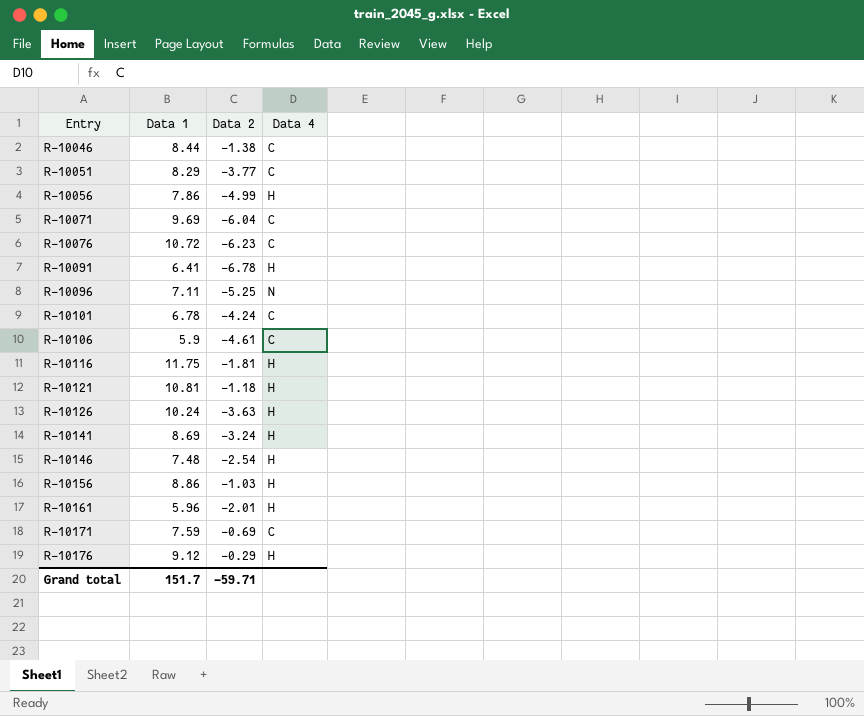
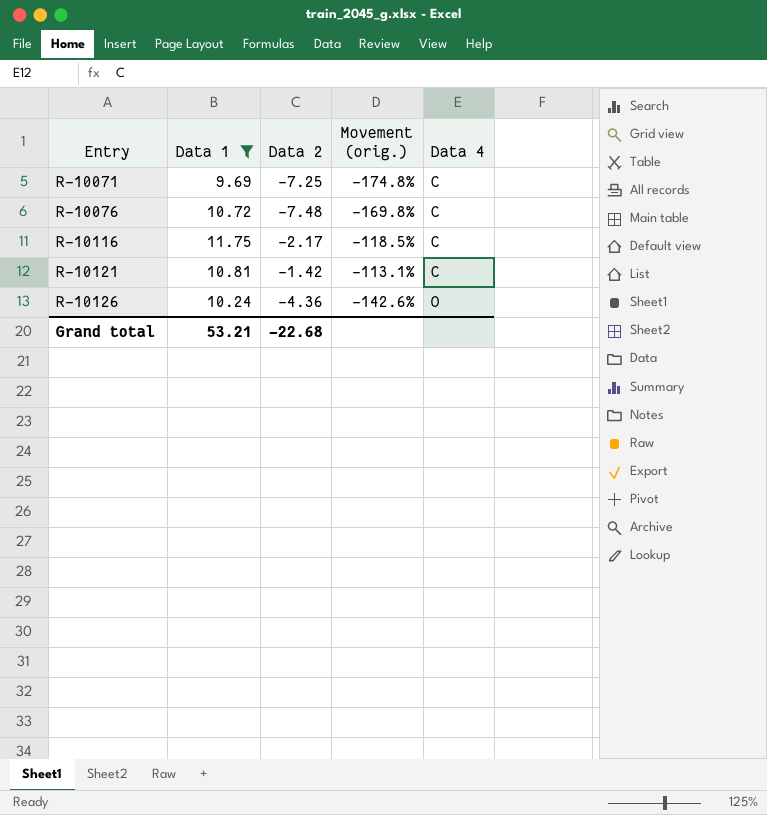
filter: none -> Data 1 >= 9.69
column Movement (orig.) | formula: none -> ([Data 2] - [Data 1]) / [Data 1]
R-10071 | Data 2: -6.04 -> -7.25
R-10076 | Data 2: -6.23 -> -7.48
R-10116 | Data 2: -1.81 -> -2.17
R-10116 | Data 4: H -> C
R-10121 | Data 2: -1.18 -> -1.42
R-10121 | Data 4: H -> C
R-10126 | Data 2: -3.63 -> -4.36
R-10126 | Data 4: H -> O
Grand total | Data 1: 151.7 -> 53.21
Grand total | Data 2: -59.71 -> -22.68

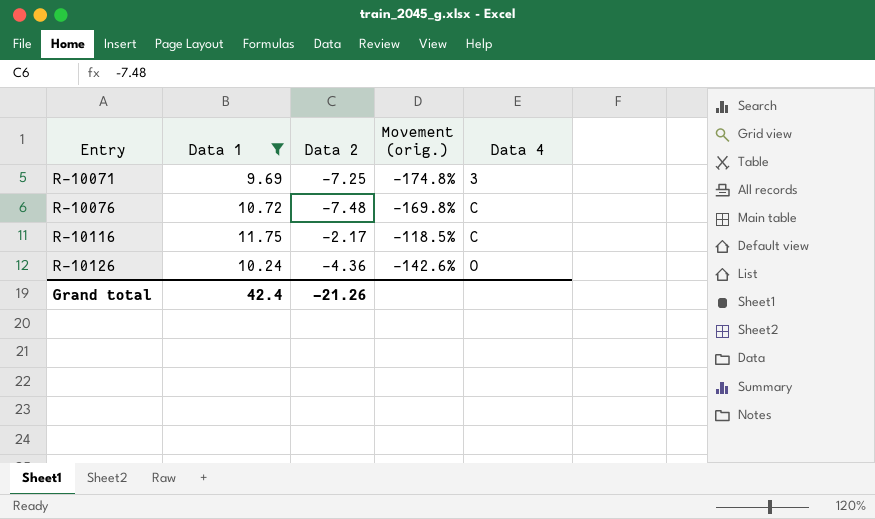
row R-10121: 10.81 | -1.42 | -113.1% | C -> none
R-10071 | Data 4: C -> 3
Grand total | Data 1: 53.21 -> 42.4
Grand total | Data 2: -22.68 -> -21.26

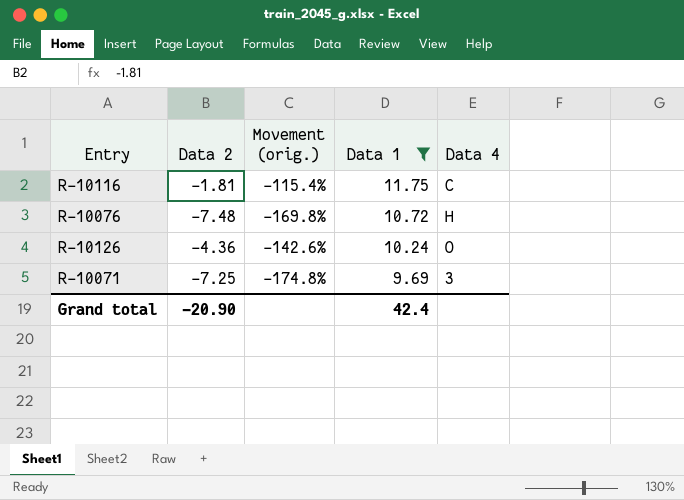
row order: Entry ascending -> Data 1 descending
column Data 1 | position: 2 -> 4
R-10116 | Data 2: -2.17 -> -1.81
R-10116 | Movement (orig.): -118.5% -> -115.4%
R-10076 | Data 4: C -> H
Grand total | Data 2: -21.26 -> -20.90

